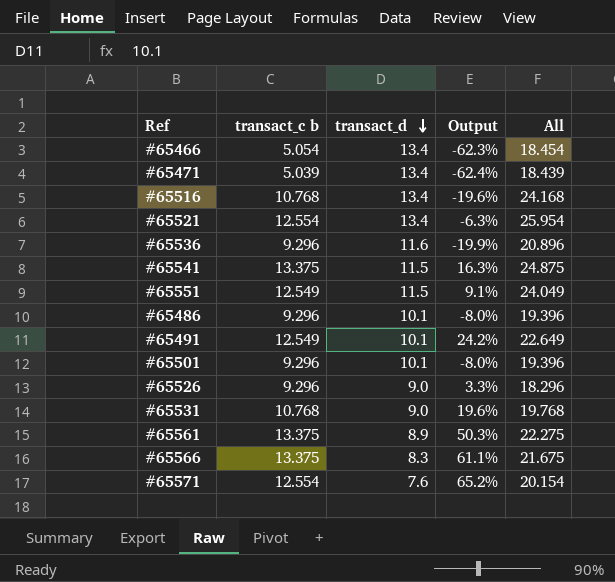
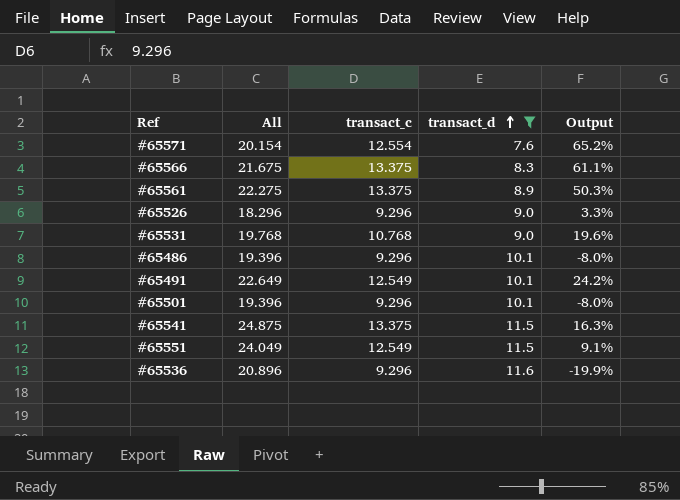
filter: none -> transact_d != 13.4
row order: transact_d descending -> transact_d ascending
column All | position: 5 -> 2
column name: transact_c b -> transact_c

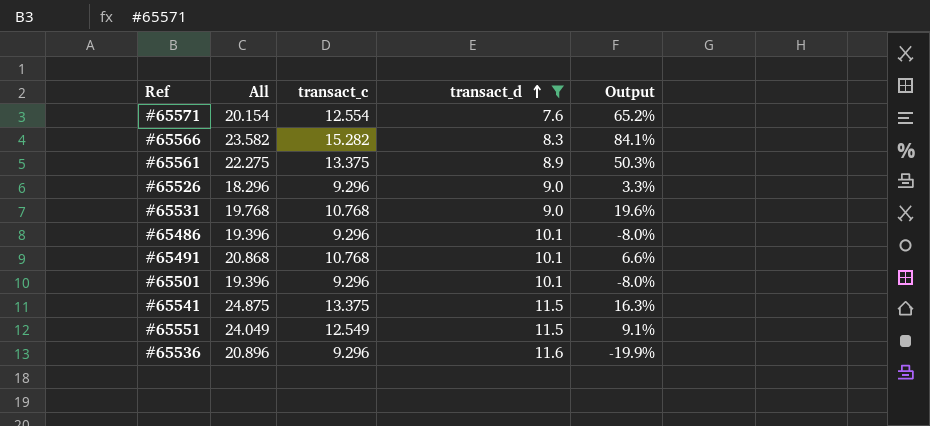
#65566 | All: 21.675 -> 23.582
#65566 | transact_c: 13.375 -> 15.282
#65566 | Output: 61.1% -> 84.1%
#65491 | All: 22.649 -> 20.868
#65491 | transact_c: 12.549 -> 10.768
#65491 | Output: 24.2% -> 6.6%

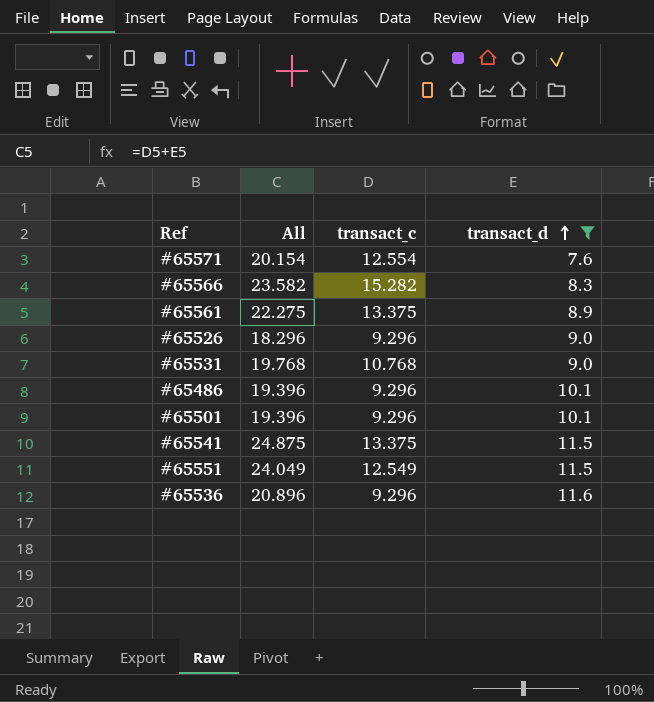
column Output | formula: ([transact_c] - [transact_d]) / [transact_d] -> none
row #65491: 20.868 | 10.768 | 10.1 | 6.6% -> none

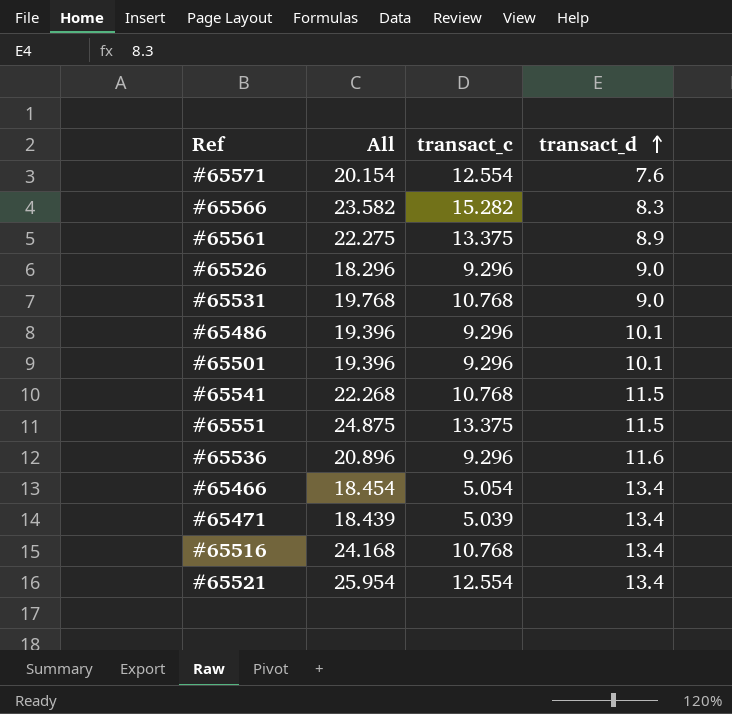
filter: transact_d != 13.4 -> none
#65541 | All: 24.875 -> 22.268
#65541 | transact_c: 13.375 -> 10.768
#65551 | All: 24.049 -> 24.875
#65551 | transact_c: 12.549 -> 13.375

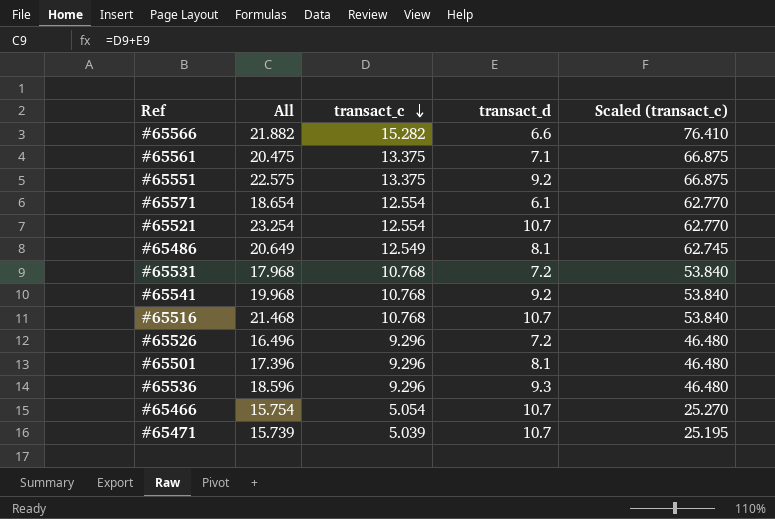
row order: transact_d ascending -> transact_c descending
column Scaled (transact_c) | formula: none -> [transact_c] * 5
#65566 | All: 23.582 -> 21.882
#65566 | transact_d: 8.3 -> 6.6
#65561 | All: 22.275 -> 20.475
#65561 | transact_d: 8.9 -> 7.1
#65551 | All: 24.875 -> 22.575
#65551 | transact_d: 11.5 -> 9.2
#65571 | All: 20.154 -> 18.654
#65571 | transact_d: 7.6 -> 6.1
#65521 | All: 25.954 -> 23.254
#65521 | transact_d: 13.4 -> 10.7
#65486 | All: 19.396 -> 20.649
#65486 | transact_c: 9.296 -> 12.549
#65486 | transact_d: 10.1 -> 8.1
#65531 | All: 19.768 -> 17.968
#65531 | transact_d: 9.0 -> 7.2
#65541 | All: 22.268 -> 19.968
#65541 | transact_d: 11.5 -> 9.2
#65516 | All: 24.168 -> 21.468
#65516 | transact_d: 13.4 -> 10.7
#65526 | All: 18.296 -> 16.496
#65526 | transact_d: 9.0 -> 7.2
#65501 | All: 19.396 -> 17.396
#65501 | transact_d: 10.1 -> 8.1
#65536 | All: 20.896 -> 18.596
#65536 | transact_d: 11.6 -> 9.3
#65466 | All: 18.454 -> 15.754
#65466 | transact_d: 13.4 -> 10.7
#65471 | All: 18.439 -> 15.739
#65471 | transact_d: 13.4 -> 10.7

